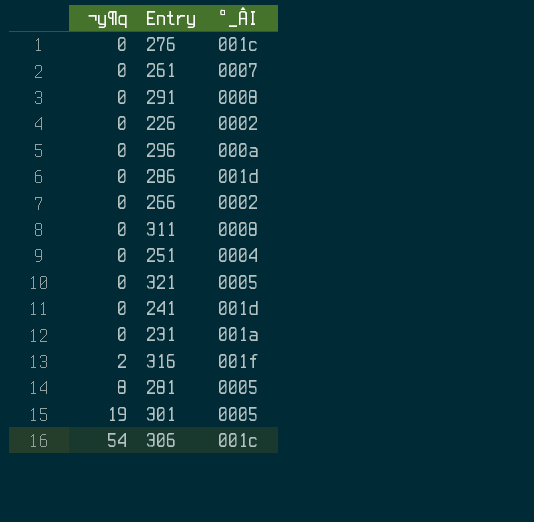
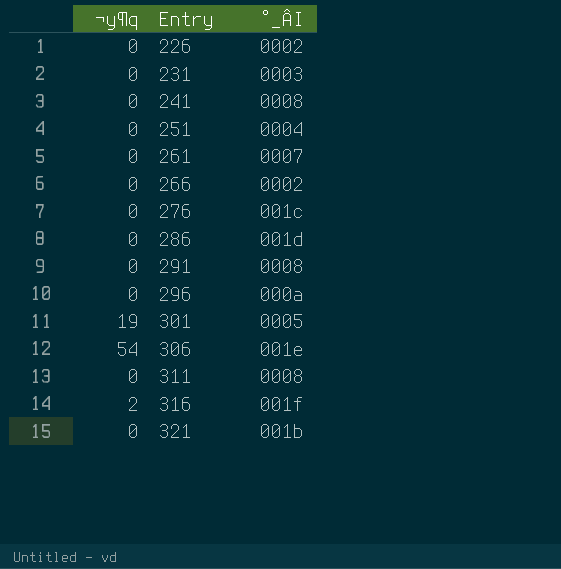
row order: ¬y¶q ascending -> Entry ascending
row 281: 8 | 0005 -> none
231 | °_ÂI: 001a -> 0003
241 | °_ÂI: 001d -> 0008
306 | °_ÂI: 001c -> 001e
321 | °_ÂI: 0005 -> 001b

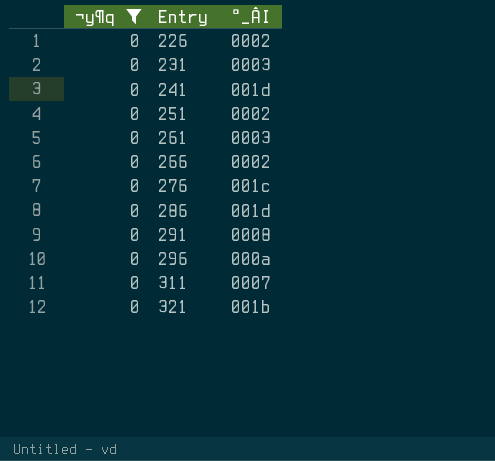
filter: none -> ¬y¶q = 0
241 | °_ÂI: 0008 -> 001d
251 | °_ÂI: 0004 -> 0002
261 | °_ÂI: 0007 -> 0003
311 | °_ÂI: 0008 -> 0007

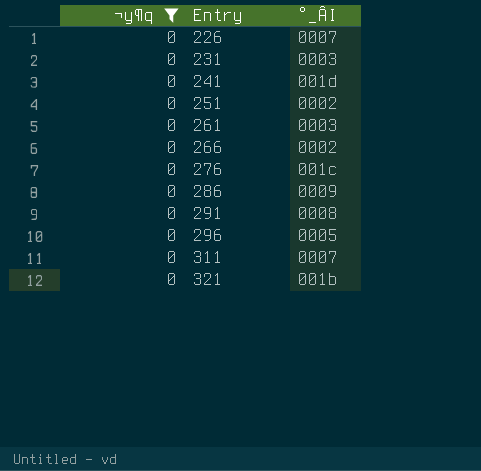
226 | °_ÂI: 0002 -> 0007
286 | °_ÂI: 001d -> 0009
296 | °_ÂI: 000a -> 0005

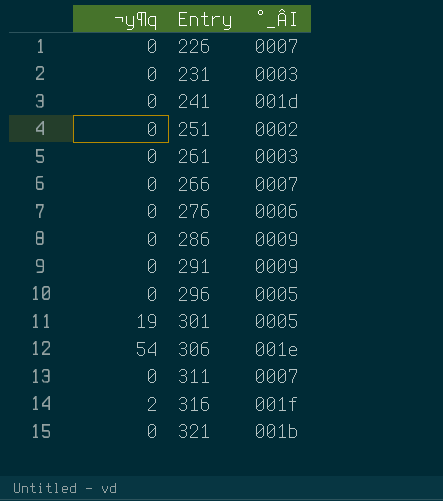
filter: ¬y¶q = 0 -> none
266 | °_ÂI: 0002 -> 0007
276 | °_ÂI: 001c -> 0006
291 | °_ÂI: 0008 -> 0009

